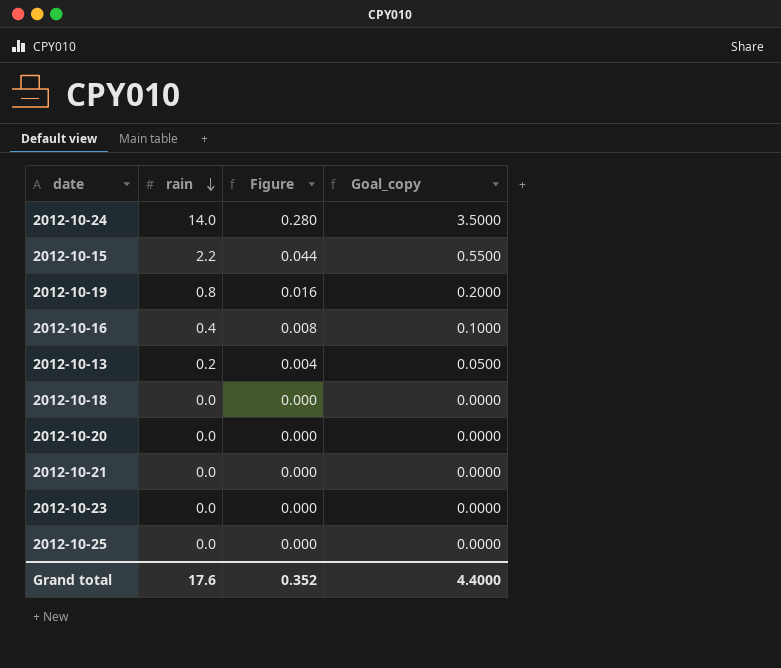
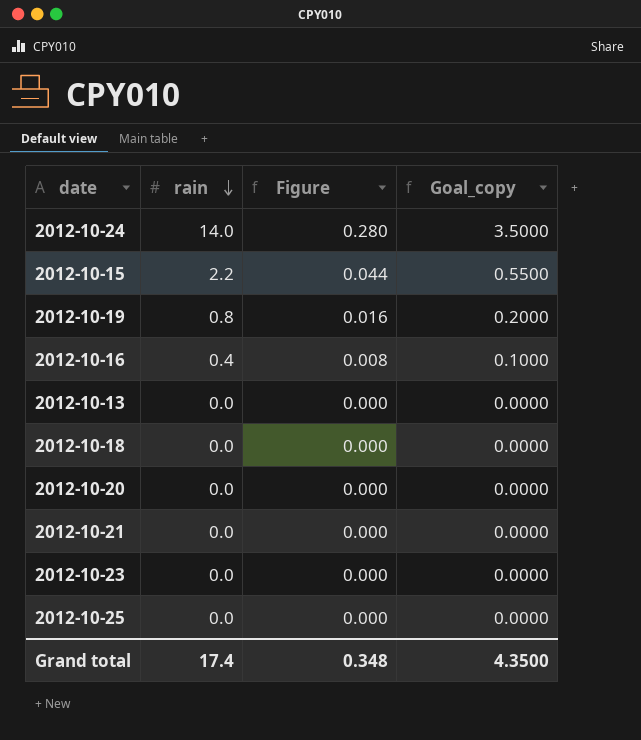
2012-10-13 | rain: 0.2 -> 0.0
2012-10-13 | Figure: 0.004 -> 0.000
2012-10-13 | Goal_copy: 0.0500 -> 0.0000
Grand total | rain: 17.6 -> 17.4
Grand total | Figure: 0.352 -> 0.348
Grand total | Goal_copy: 4.4000 -> 4.3500

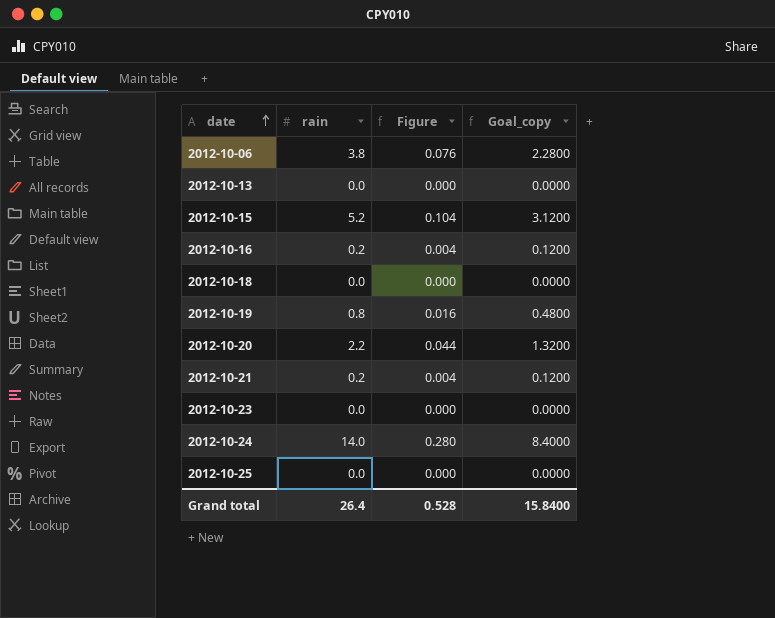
row order: rain descending -> date ascending
column Goal_copy | formula: [rain] * 0.25 -> [rain] * 0.6
row 2012-10-06: none -> 3.8 | 0.076 | 2.2800
2012-10-15 | rain: 2.2 -> 5.2
2012-10-15 | Figure: 0.044 -> 0.104
2012-10-16 | rain: 0.4 -> 0.2
2012-10-16 | Figure: 0.008 -> 0.004
2012-10-20 | rain: 0.0 -> 2.2
2012-10-20 | Figure: 0.000 -> 0.044
2012-10-21 | rain: 0.0 -> 0.2
2012-10-21 | Figure: 0.000 -> 0.004
Grand total | rain: 17.4 -> 26.4
Grand total | Figure: 0.348 -> 0.528
Grand total | Goal_copy: 4.3500 -> 15.8400

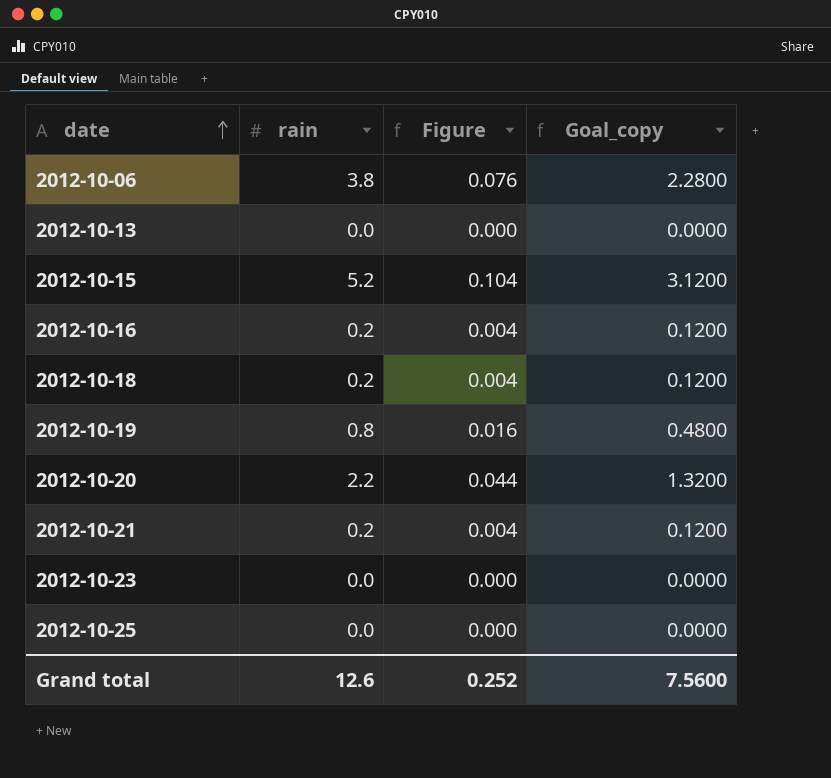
row 2012-10-24: 14.0 | 0.280 | 8.4000 -> none
2012-10-18 | rain: 0.0 -> 0.2
2012-10-18 | Figure: 0.000 -> 0.004
2012-10-18 | Goal_copy: 0.0000 -> 0.1200
Grand total | rain: 26.4 -> 12.6
Grand total | Figure: 0.528 -> 0.252
Grand total | Goal_copy: 15.8400 -> 7.5600

